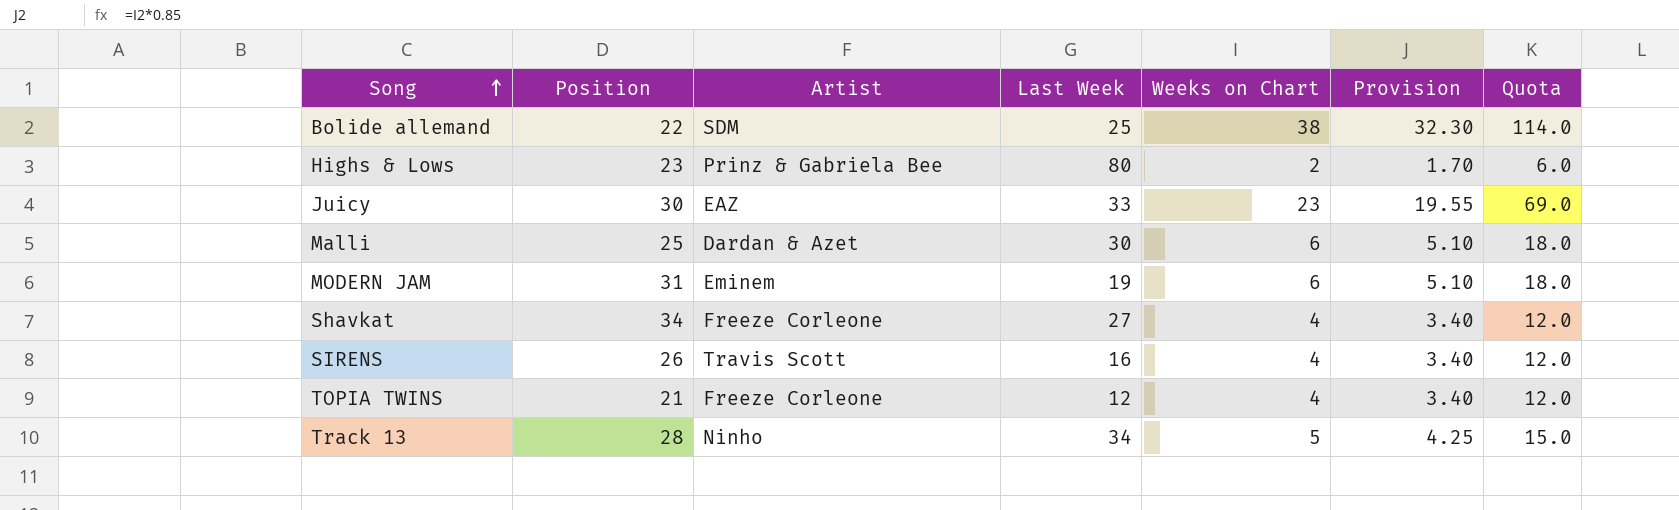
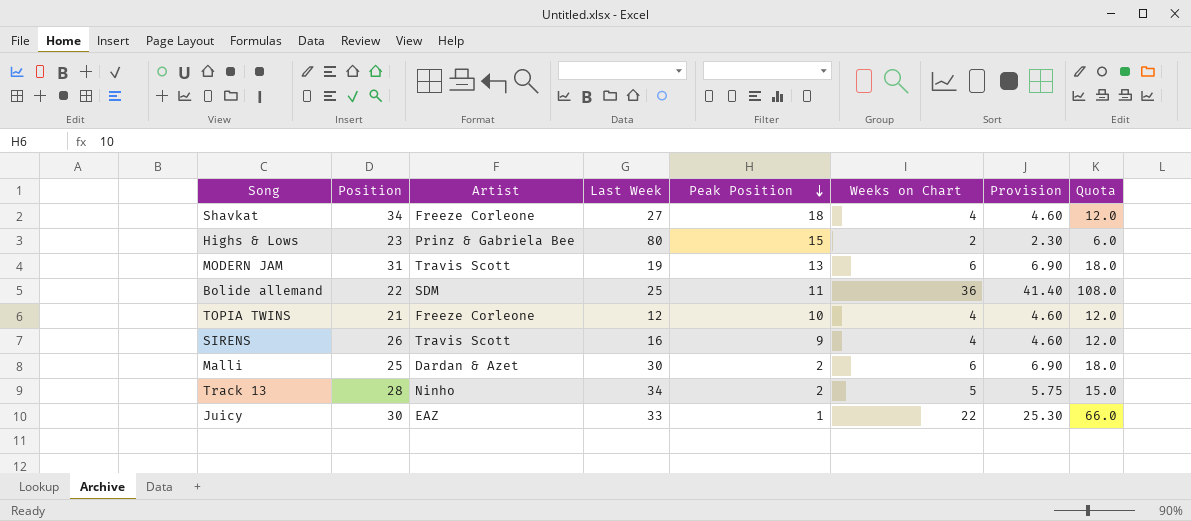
row order: Song ascending -> Peak Position descending
column Peak Position | position: none -> 5
column Provision | formula: [Weeks on Chart] * 0.85 -> [Weeks on Chart] * 1.15
MODERN JAM | Artist: Eminem -> Travis Scott
Bolide allemand | Weeks on Chart: 38 -> 36
Bolide allemand | Quota: 114.0 -> 108.0
Juicy | Weeks on Chart: 23 -> 22
Juicy | Quota: 69.0 -> 66.0

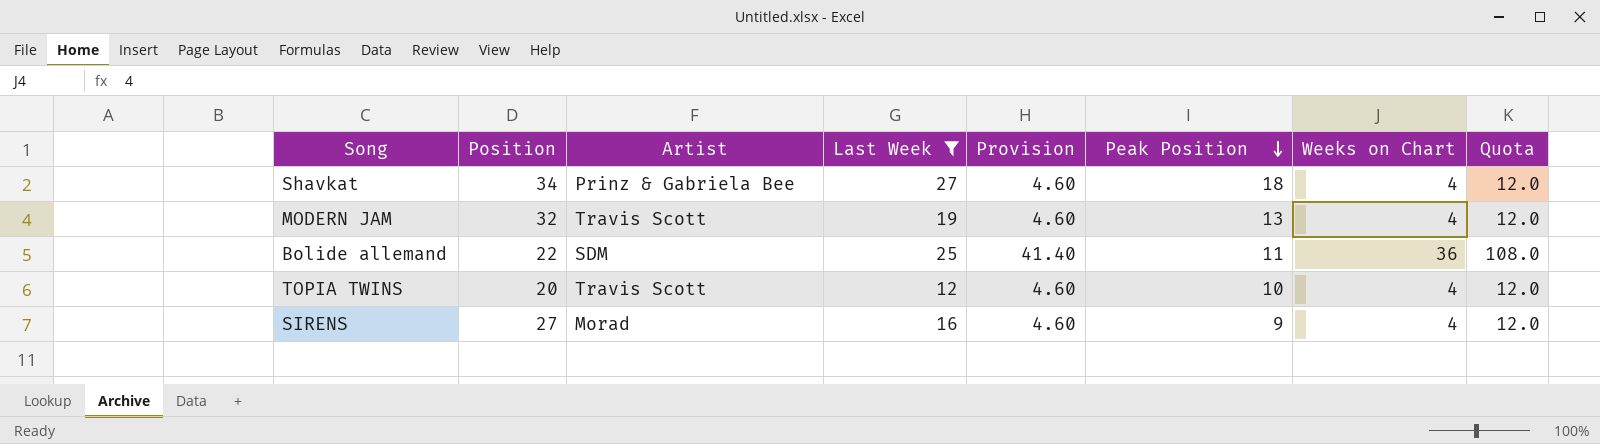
filter: none -> Last Week <= 27
column Provision | position: 7 -> 5
Shavkat | Artist: Freeze Corleone -> Prinz & Gabriela Bee
MODERN JAM | Position: 31 -> 32
MODERN JAM | Provision: 6.90 -> 4.60
MODERN JAM | Weeks on Chart: 6 -> 4
MODERN JAM | Quota: 18.0 -> 12.0
TOPIA TWINS | Position: 21 -> 20
TOPIA TWINS | Artist: Freeze Corleone -> Travis Scott
SIRENS | Position: 26 -> 27
SIRENS | Artist: Travis Scott -> Morad

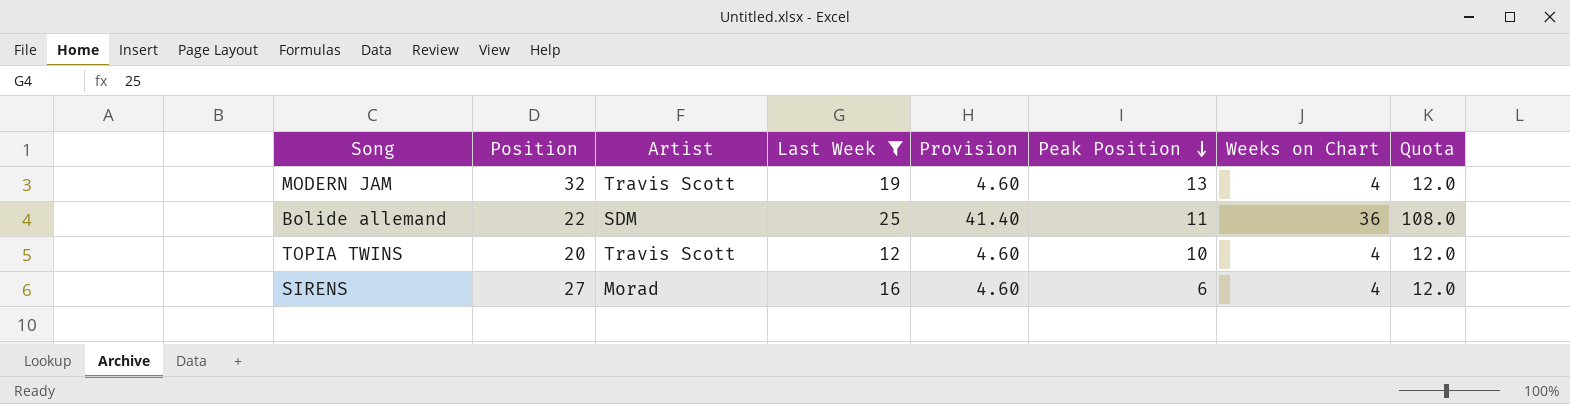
row Shavkat: 34 | Prinz & Gabriela Bee | 27 | 4.60 | 18 | 4 | 12.0 -> none
SIRENS | Peak Position: 9 -> 6

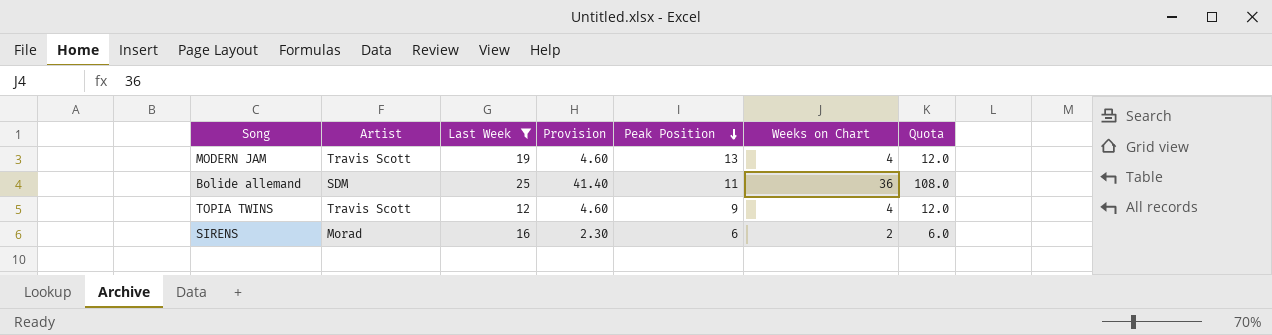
column Position | position: 2 -> none
TOPIA TWINS | Peak Position: 10 -> 9
SIRENS | Provision: 4.60 -> 2.30
SIRENS | Weeks on Chart: 4 -> 2
SIRENS | Quota: 12.0 -> 6.0

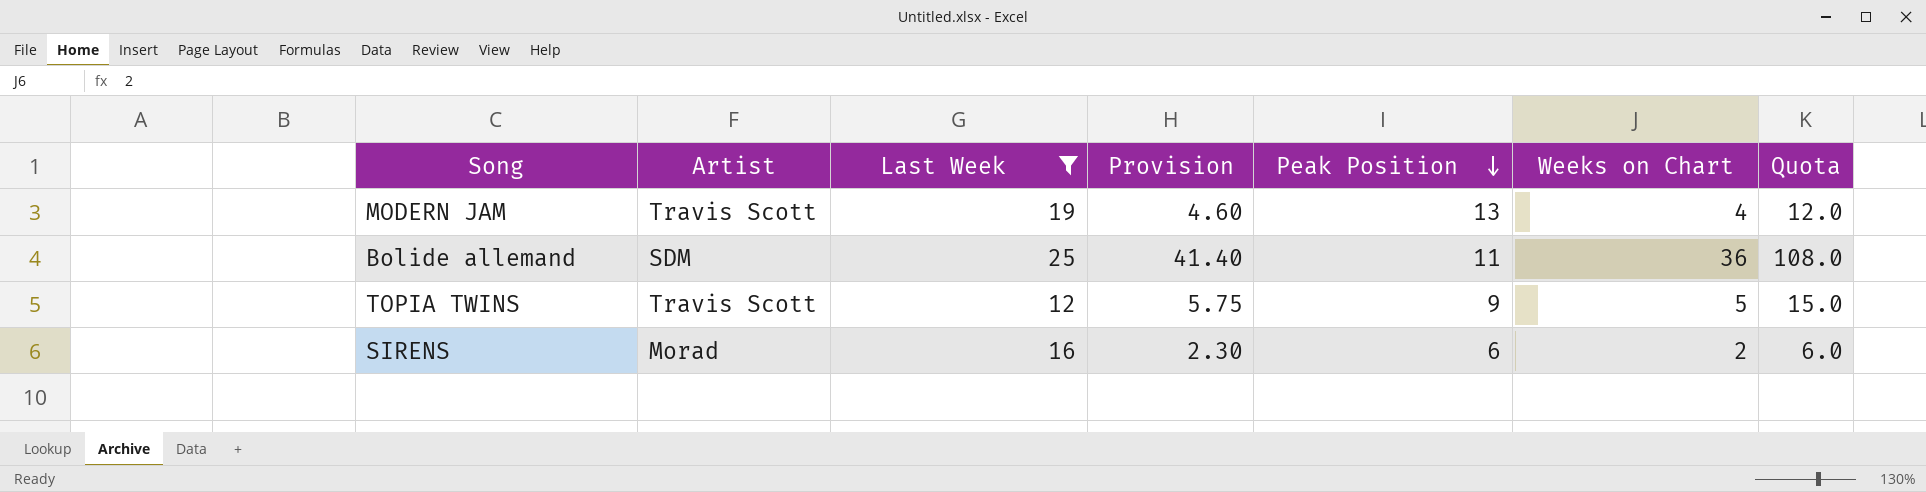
TOPIA TWINS | Provision: 4.60 -> 5.75
TOPIA TWINS | Weeks on Chart: 4 -> 5
TOPIA TWINS | Quota: 12.0 -> 15.0

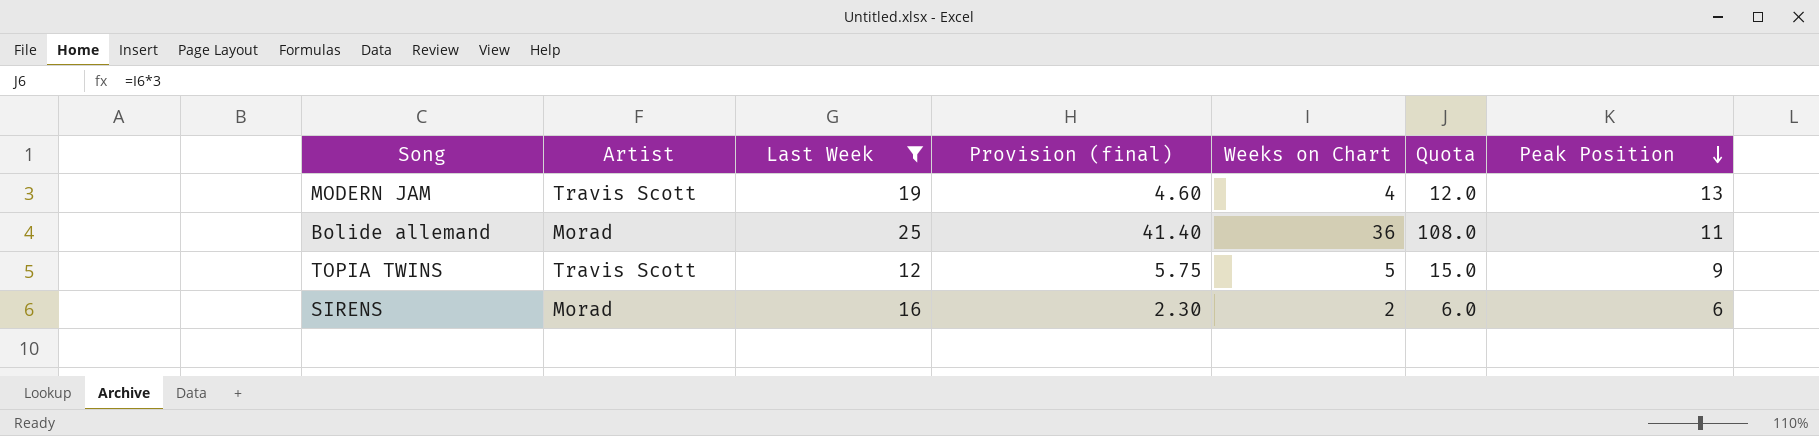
column name: Provision -> Provision (final)
column Peak Position | position: 5 -> 7
Bolide allemand | Artist: SDM -> Morad

